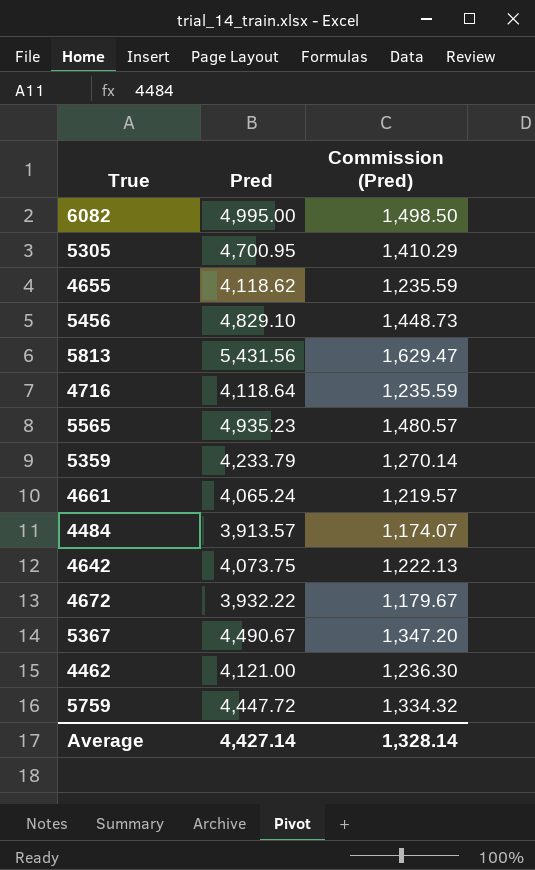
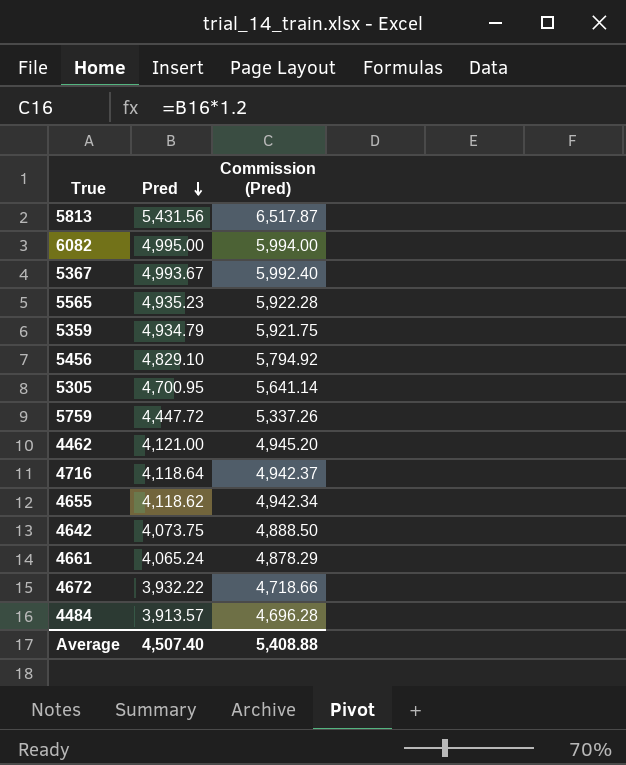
row order: none -> Pred descending
column Commission (Pred) | formula: [Pred] * 0.3 -> [Pred] * 1.2
5367 | Pred: 4,490.67 -> 4,993.67
5359 | Pred: 4,233.79 -> 4,934.79
Average | Pred: 4,427.14 -> 4,507.40
Average | Commission (Pred): 1,328.14 -> 5,408.88

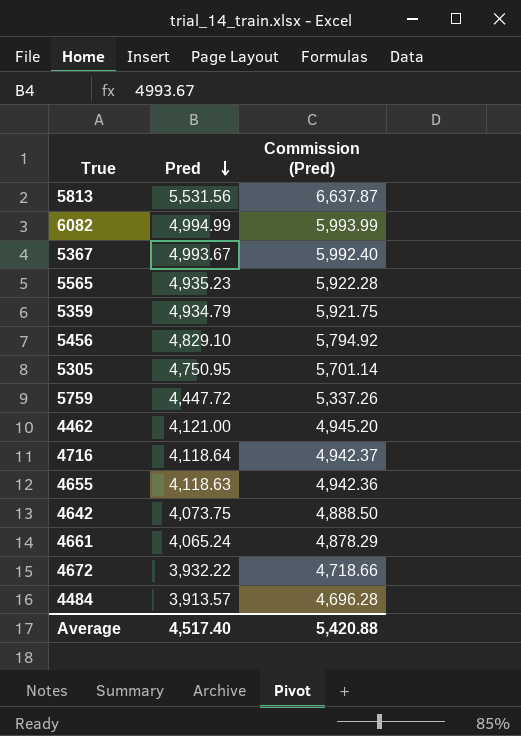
5813 | Pred: 5,431.56 -> 5,531.56
5813 | Commission (Pred): 6,517.87 -> 6,637.87
6082 | Pred: 4,995.00 -> 4,994.99
6082 | Commission (Pred): 5,994.00 -> 5,993.99
5305 | Pred: 4,700.95 -> 4,750.95
5305 | Commission (Pred): 5,641.14 -> 5,701.14
4655 | Pred: 4,118.62 -> 4,118.63
4655 | Commission (Pred): 4,942.34 -> 4,942.36
Average | Pred: 4,507.40 -> 4,517.40
Average | Commission (Pred): 5,408.88 -> 5,420.88

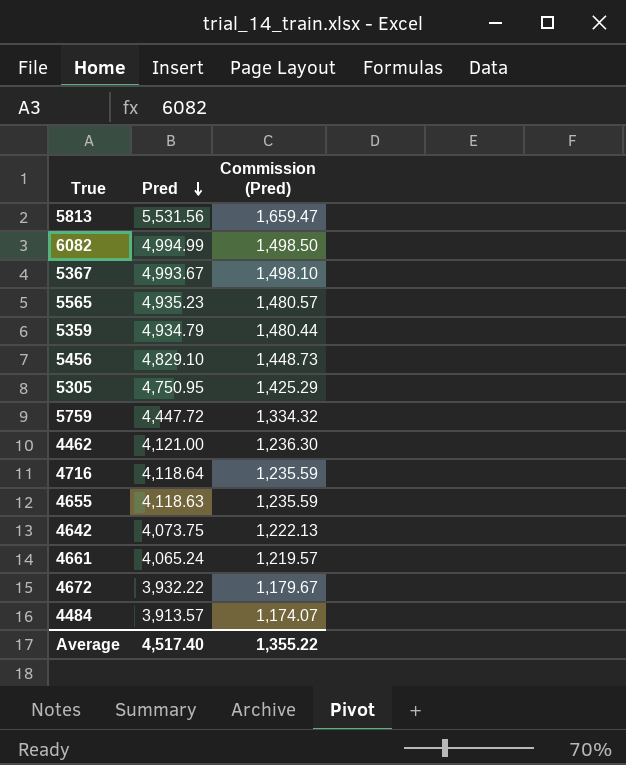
column Commission (Pred) | formula: [Pred] * 1.2 -> [Pred] * 0.3
Average | Commission (Pred): 5,420.88 -> 1,355.22

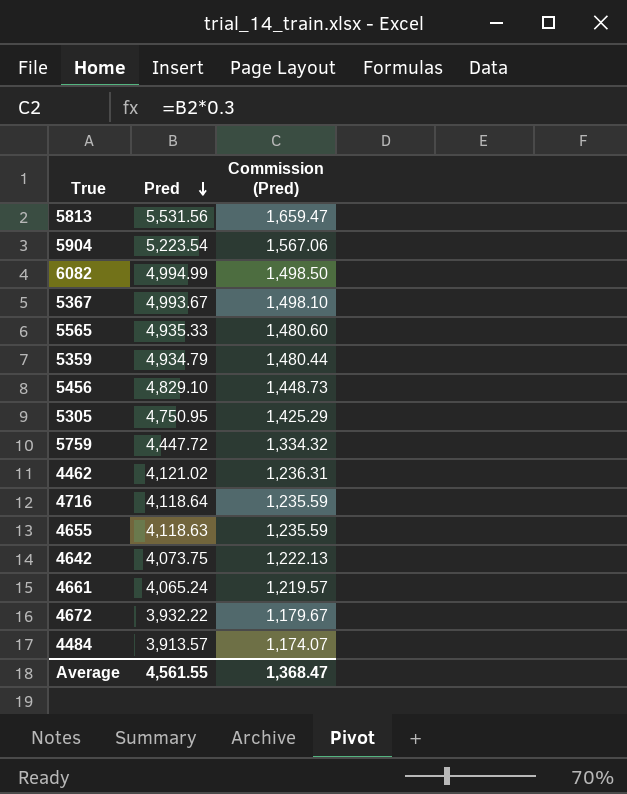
row 5904: none -> 5,223.54 | 1,567.06
5565 | Pred: 4,935.23 -> 4,935.33
5565 | Commission (Pred): 1,480.57 -> 1,480.60
4462 | Pred: 4,121.00 -> 4,121.02
4462 | Commission (Pred): 1,236.30 -> 1,236.31
Average | Pred: 4,517.40 -> 4,561.55
Average | Commission (Pred): 1,355.22 -> 1,368.47

